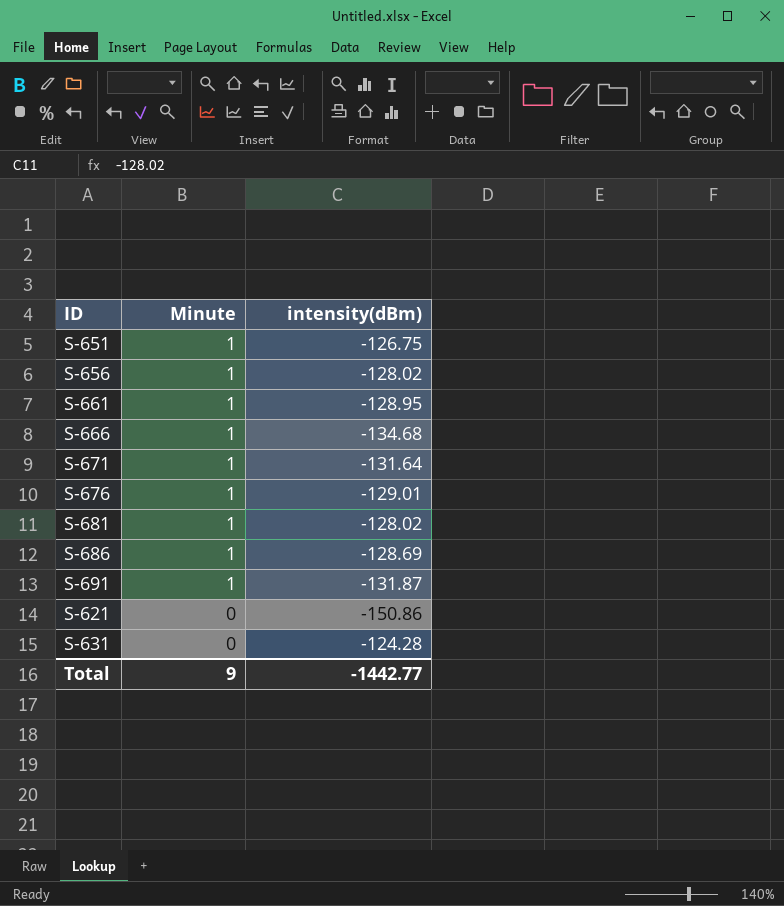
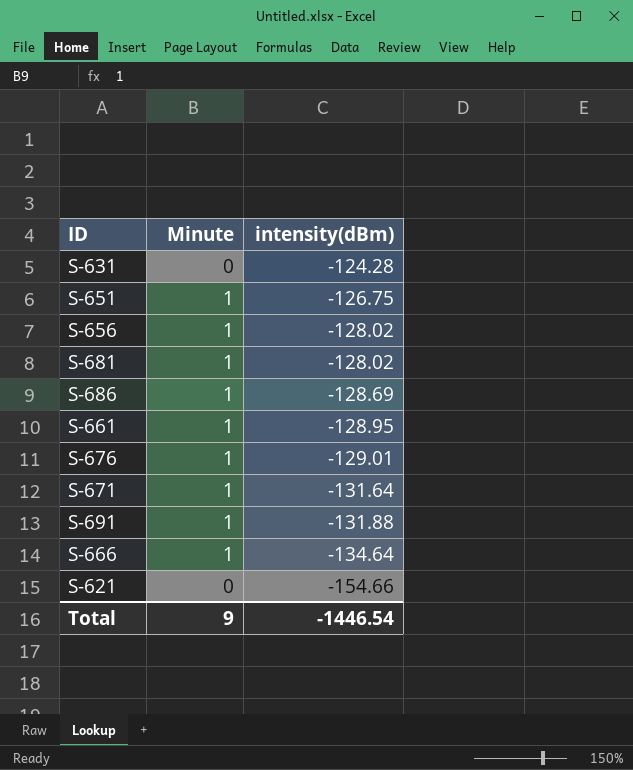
row order: Minute descending -> intensity(dBm) descending
S-691 | intensity(dBm): -131.87 -> -131.88
S-666 | intensity(dBm): -134.68 -> -134.64
S-621 | intensity(dBm): -150.86 -> -154.66
Total | intensity(dBm): -1442.77 -> -1446.54

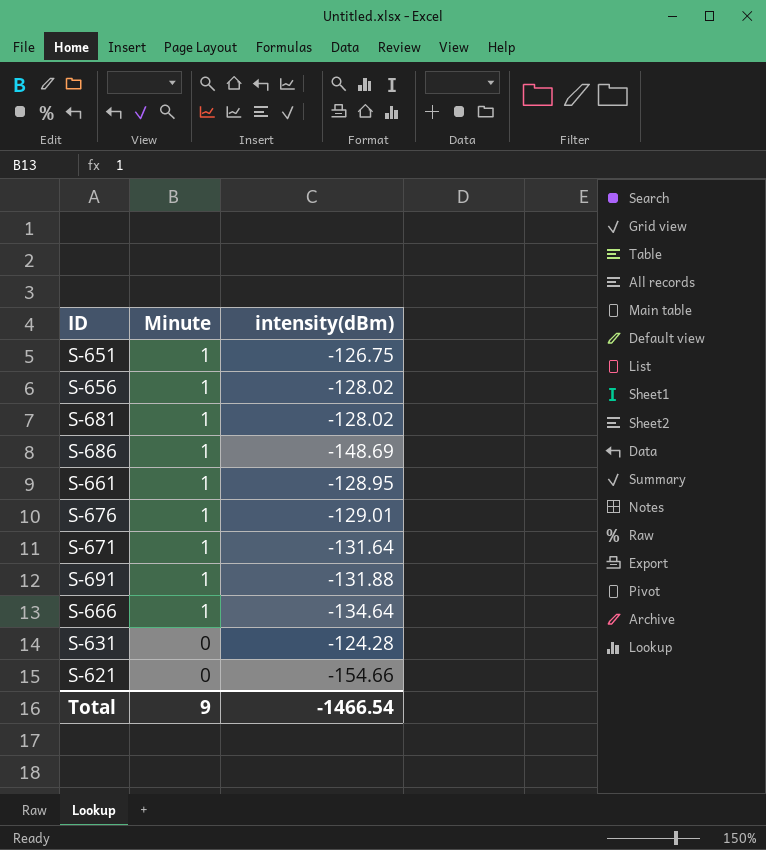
row order: intensity(dBm) descending -> Minute descending
S-686 | intensity(dBm): -128.69 -> -148.69
Total | intensity(dBm): -1446.54 -> -1466.54

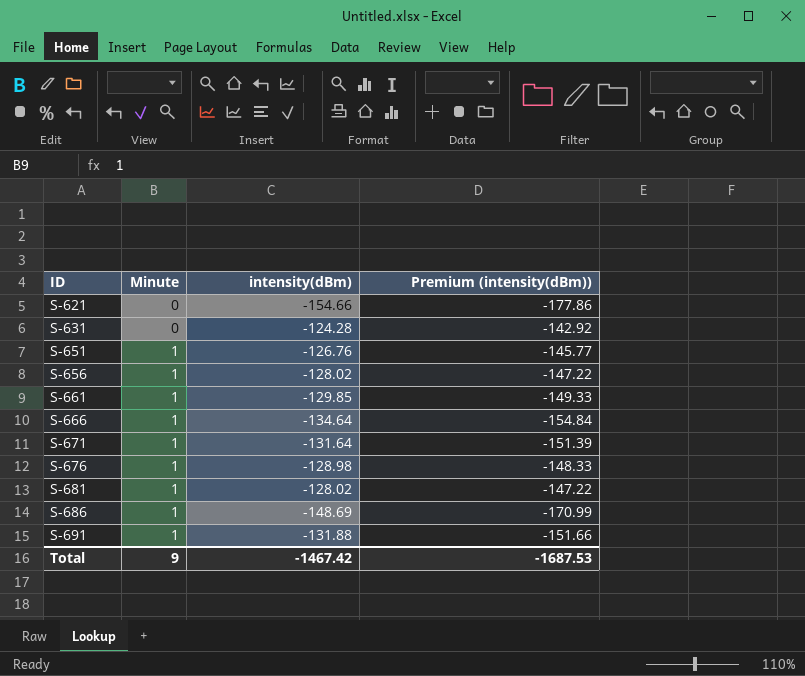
row order: Minute descending -> ID ascending
column Premium (intensity(dBm)) | formula: none -> [intensity(dBm)] * 1.15
S-651 | intensity(dBm): -126.75 -> -126.76
S-661 | intensity(dBm): -128.95 -> -129.85
S-676 | intensity(dBm): -129.01 -> -128.98
Total | intensity(dBm): -1466.54 -> -1467.42

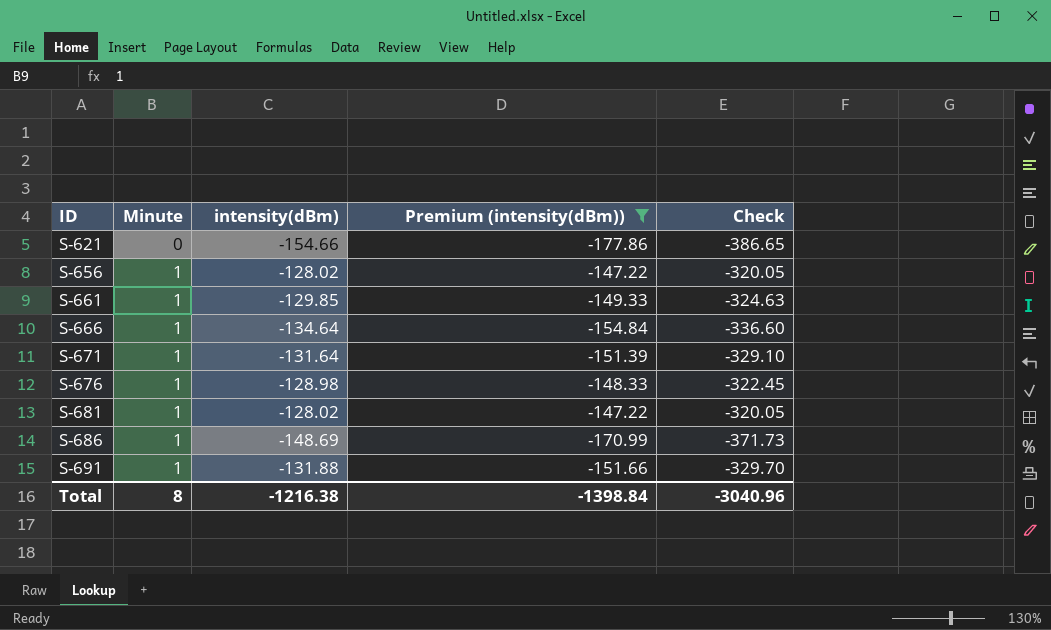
filter: none -> Premium (intensity(dBm)) <= -147.22
column Check | formula: none -> [intensity(dBm)] * 2.5
Total | Minute: 9 -> 8
Total | intensity(dBm): -1467.42 -> -1216.38
Total | Premium (intensity(dBm)): -1687.53 -> -1398.84

